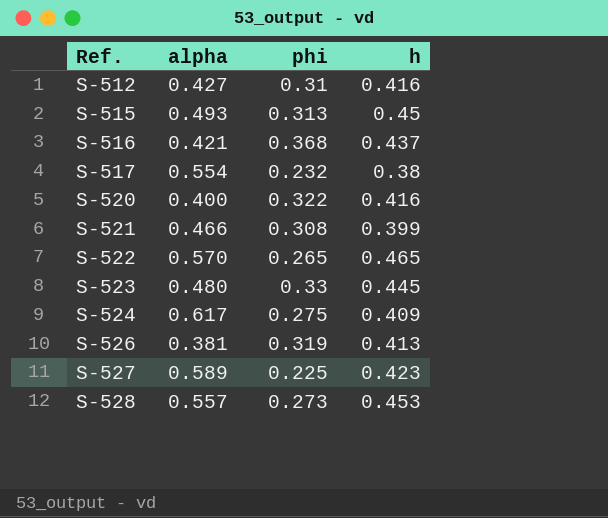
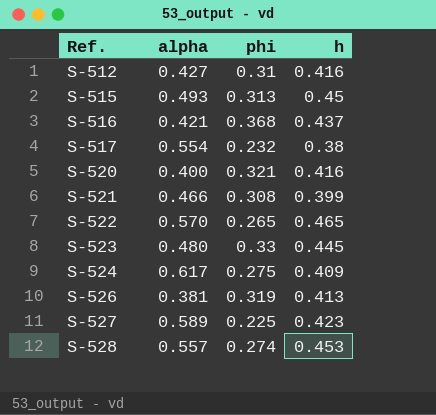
S-520 | phi: 0.322 -> 0.321
S-528 | phi: 0.273 -> 0.274

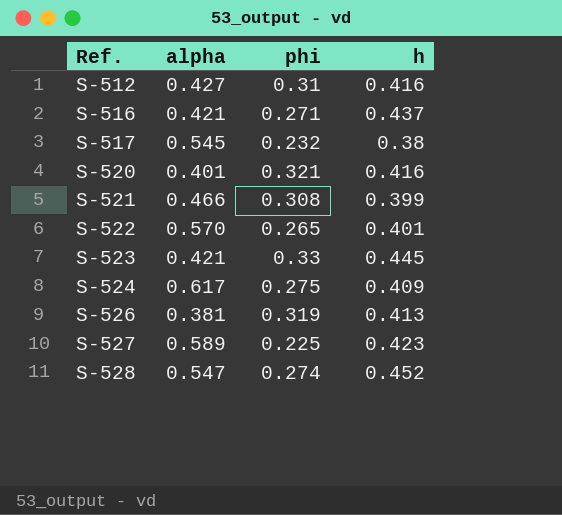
row S-515: 0.493 | 0.313 | 0.45 -> none
S-516 | phi: 0.368 -> 0.271
S-517 | alpha: 0.554 -> 0.545
S-520 | alpha: 0.400 -> 0.401
S-522 | h: 0.465 -> 0.401
S-523 | alpha: 0.480 -> 0.421
S-528 | alpha: 0.557 -> 0.547
S-528 | h: 0.453 -> 0.452

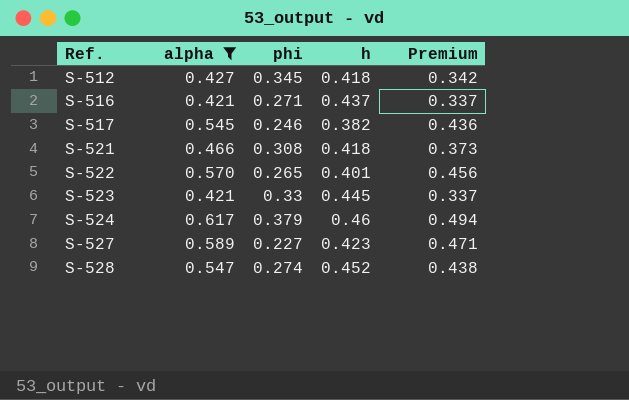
filter: none -> alpha >= 0.421
column Premium | formula: none -> [alpha] * 0.8
S-512 | phi: 0.31 -> 0.345
S-512 | h: 0.416 -> 0.418
S-517 | phi: 0.232 -> 0.246
S-517 | h: 0.38 -> 0.382
S-521 | h: 0.399 -> 0.418
S-524 | phi: 0.275 -> 0.379
S-524 | h: 0.409 -> 0.46
S-527 | phi: 0.225 -> 0.227

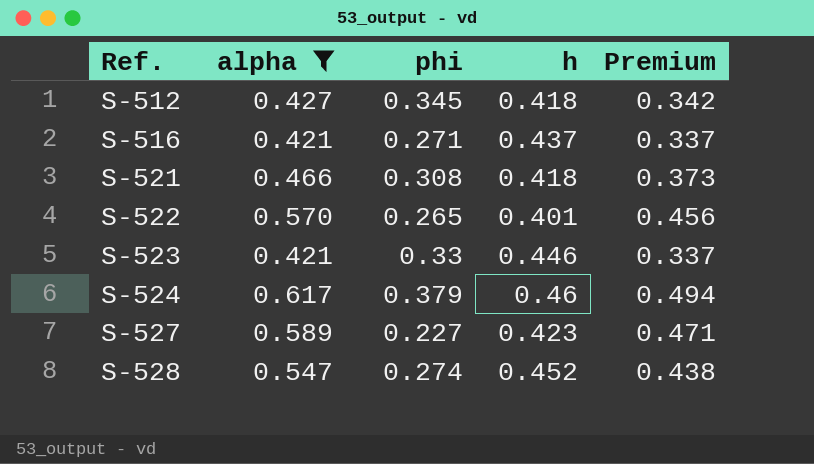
row S-517: 0.545 | 0.246 | 0.382 | 0.436 -> none
S-523 | h: 0.445 -> 0.446

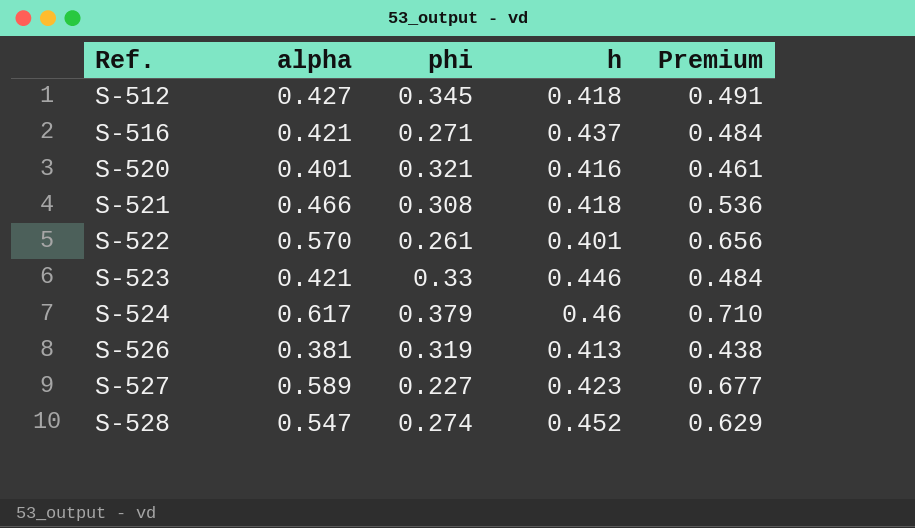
filter: alpha >= 0.421 -> none
column Premium | formula: [alpha] * 0.8 -> [alpha] * 1.15
S-522 | phi: 0.265 -> 0.261

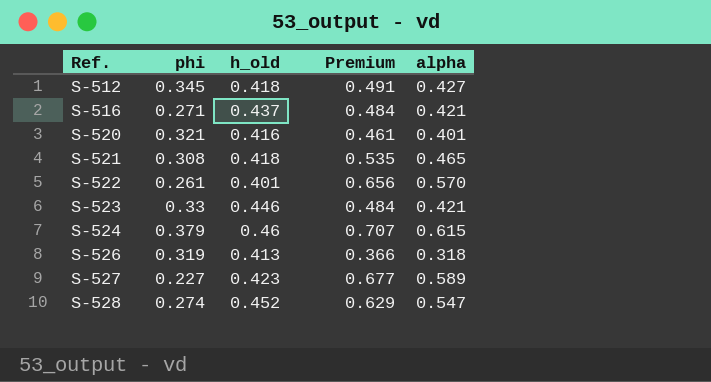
column name: h -> h_old
column alpha | position: 2 -> 5
S-521 | Premium: 0.536 -> 0.535
S-521 | alpha: 0.466 -> 0.465
S-524 | Premium: 0.710 -> 0.707
S-524 | alpha: 0.617 -> 0.615
S-526 | Premium: 0.438 -> 0.366
S-526 | alpha: 0.381 -> 0.318

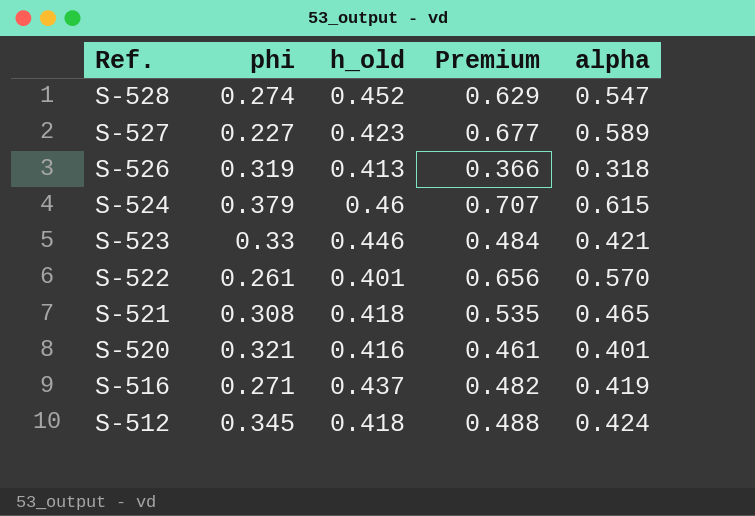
row order: Ref. ascending -> Ref. descending
S-516 | Premium: 0.484 -> 0.482
S-516 | alpha: 0.421 -> 0.419
S-512 | Premium: 0.491 -> 0.488
S-512 | alpha: 0.427 -> 0.424

